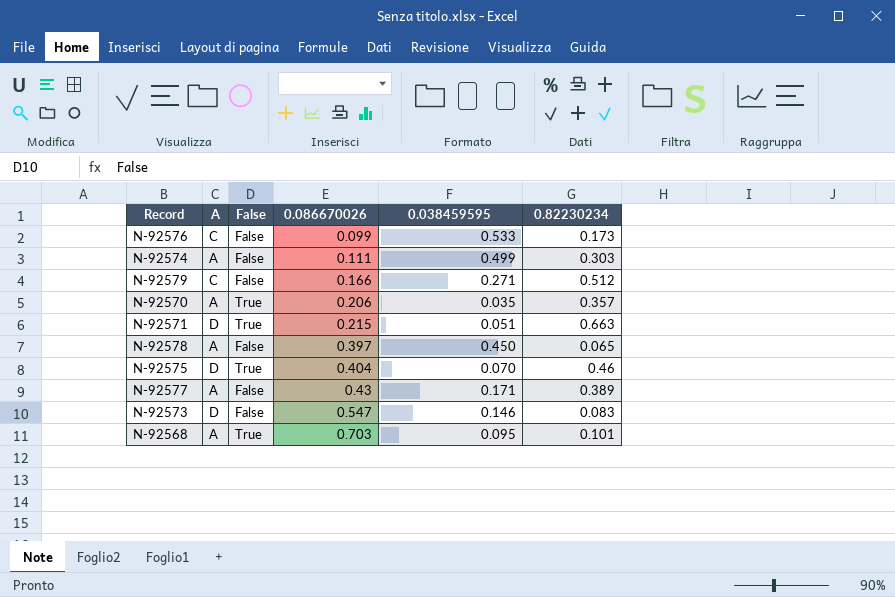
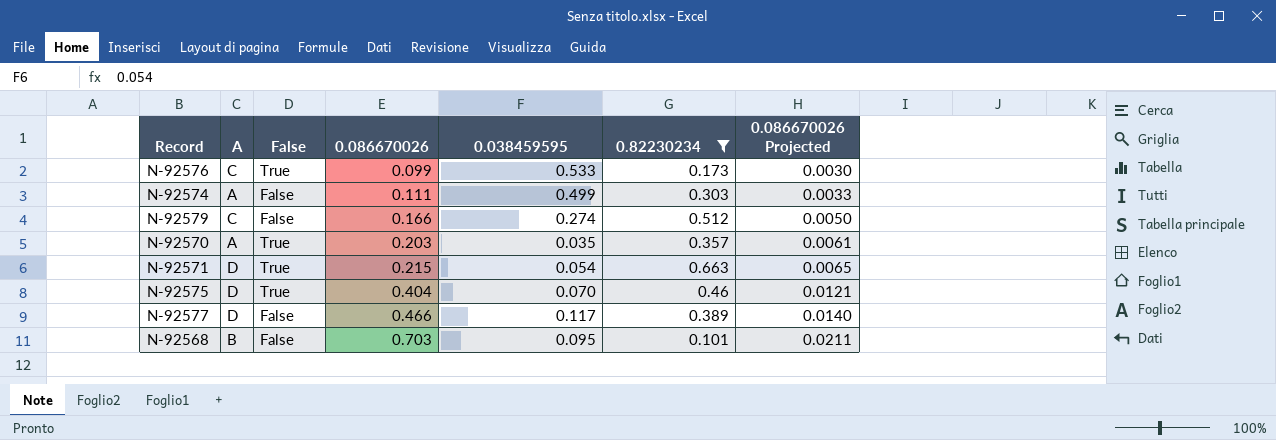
filter: none -> 0.82230234 >= 0.101
column 0.086670026 Projected | formula: none -> [0.086670026] * 0.03
N-92576 | False: False -> True
N-92579 | 0.038459595: 0.271 -> 0.274
N-92570 | 0.086670026: 0.206 -> 0.203
N-92571 | 0.038459595: 0.051 -> 0.054
N-92577 | A: A -> D
N-92577 | 0.086670026: 0.43 -> 0.466
N-92577 | 0.038459595: 0.171 -> 0.117
N-92568 | A: A -> B
N-92568 | False: True -> False

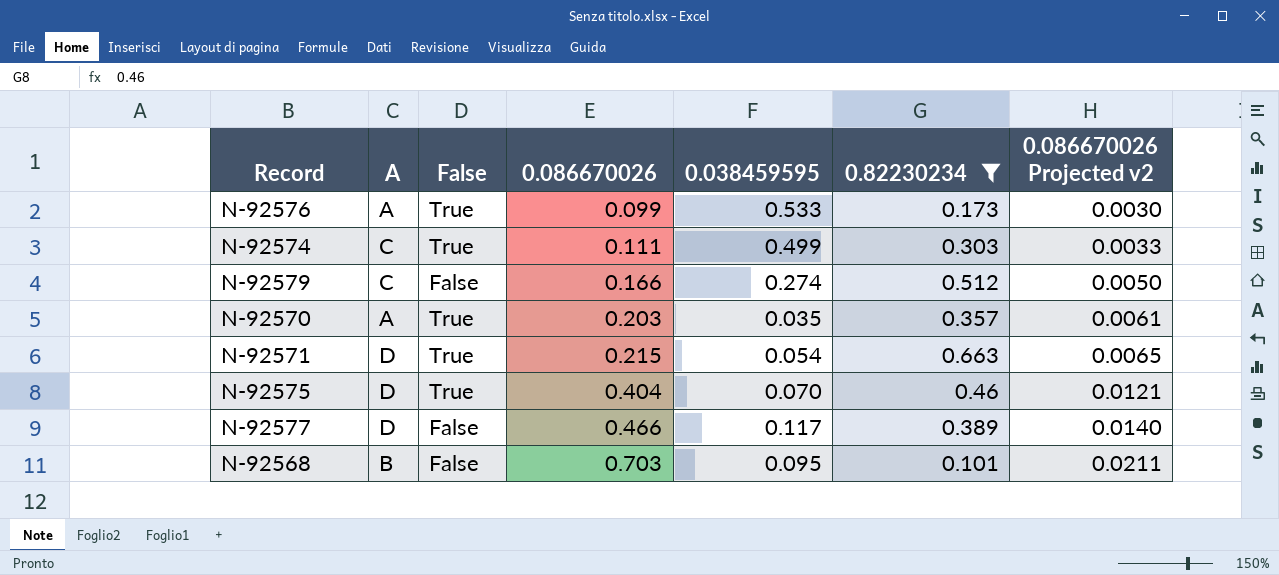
column name: 0.086670026 Projected -> 0.086670026 Projected v2
N-92576 | A: C -> A
N-92574 | A: A -> C
N-92574 | False: False -> True

